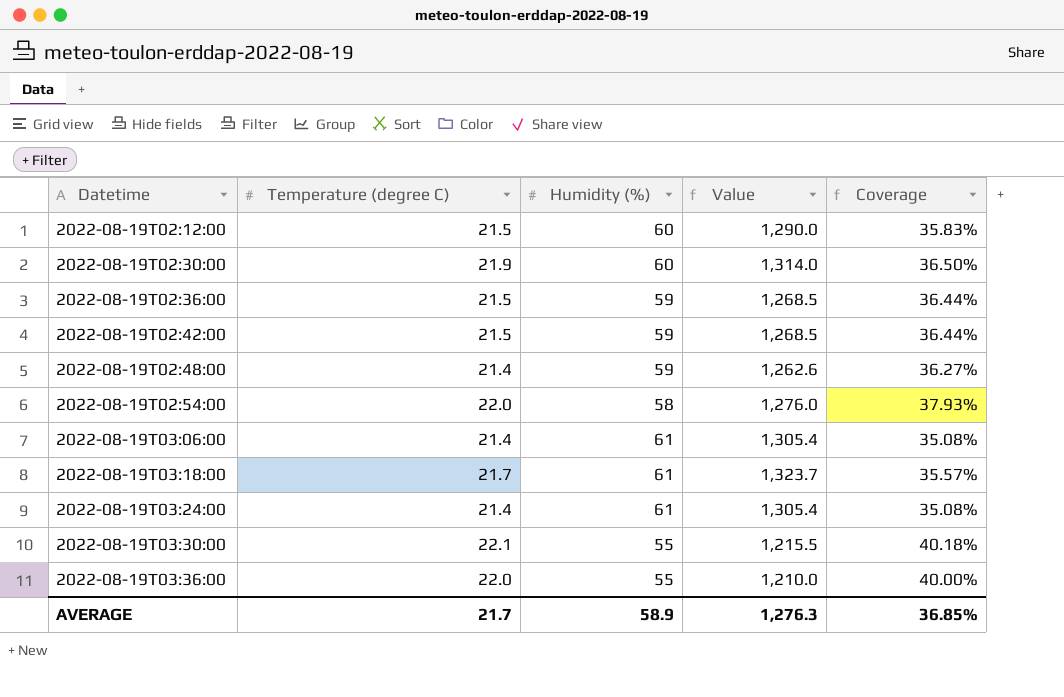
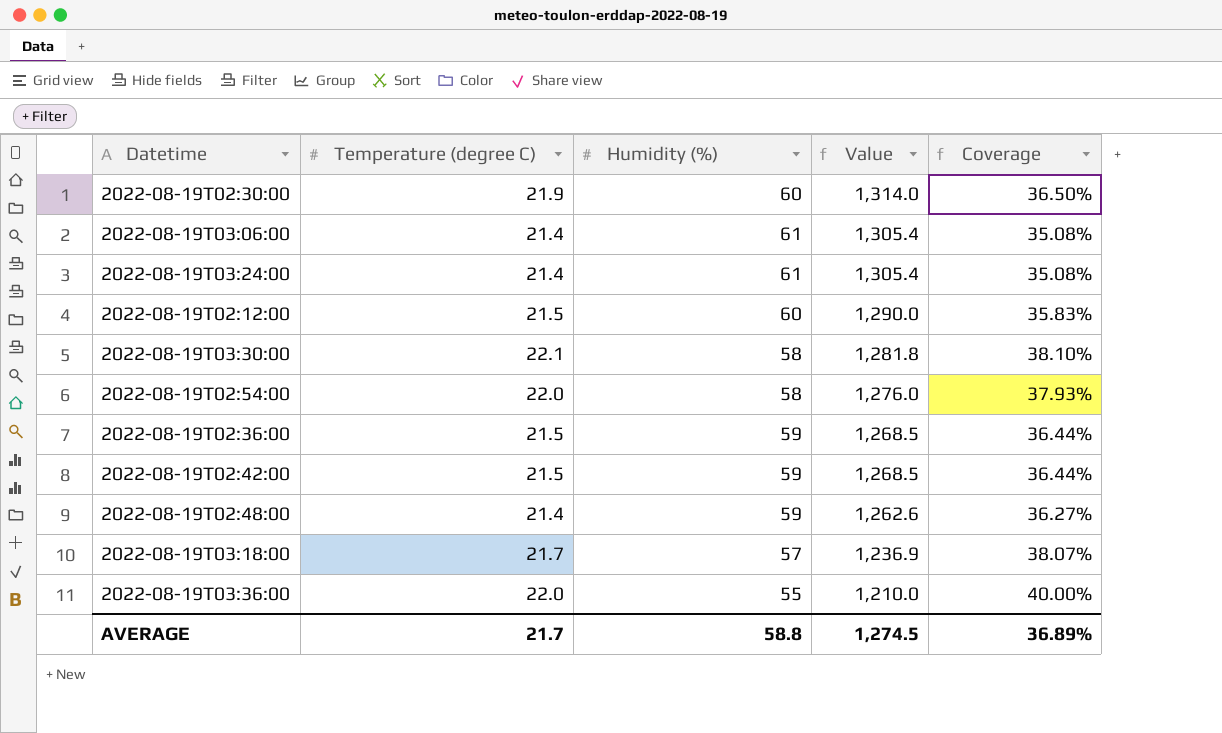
row order: Datetime ascending -> Value descending
2022-08-19T03:30:00 | Humidity (%): 55 -> 58
2022-08-19T03:30:00 | Value: 1,215.5 -> 1,281.8
2022-08-19T03:30:00 | Coverage: 40.18% -> 38.10%
2022-08-19T03:18:00 | Humidity (%): 61 -> 57
2022-08-19T03:18:00 | Value: 1,323.7 -> 1,236.9
2022-08-19T03:18:00 | Coverage: 35.57% -> 38.07%
AVERAGE | Humidity (%): 58.9 -> 58.8
AVERAGE | Value: 1,276.3 -> 1,274.5
AVERAGE | Coverage: 36.85% -> 36.89%

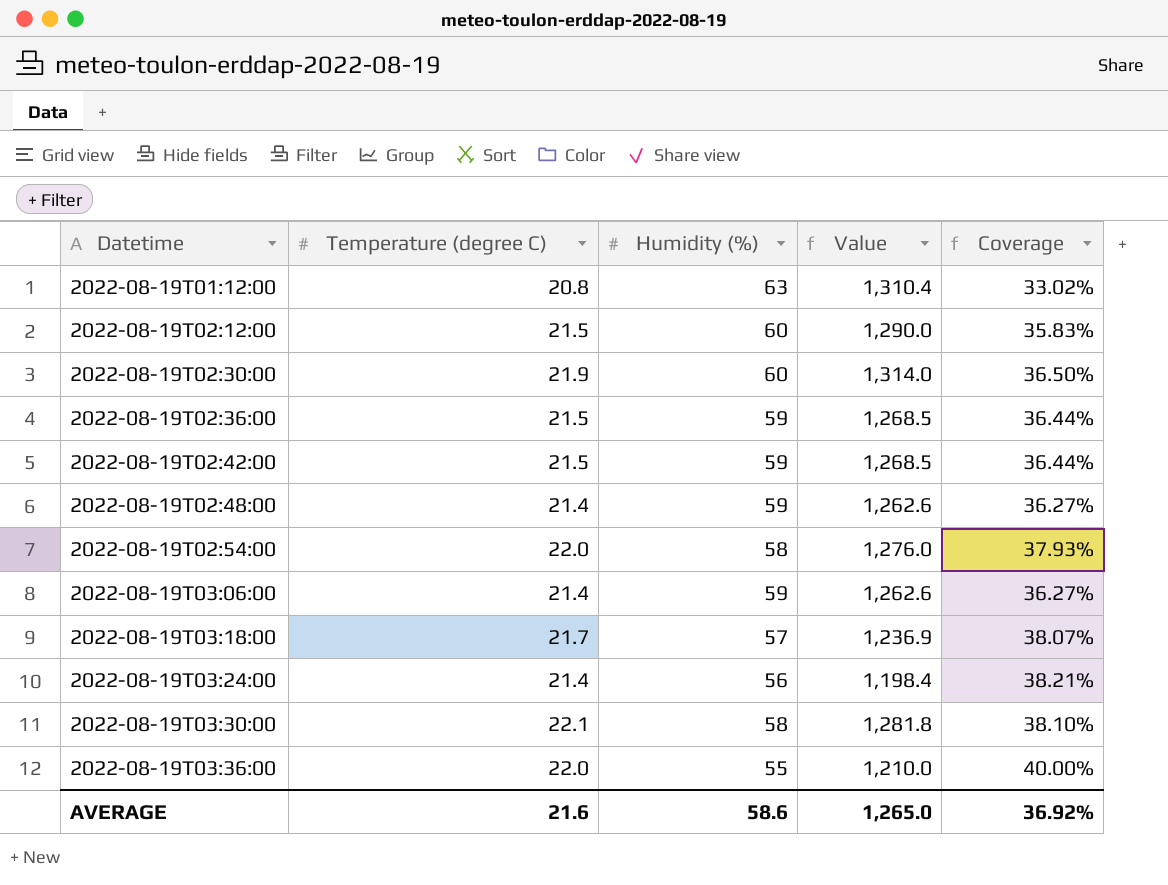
row order: Value descending -> Datetime ascending
row 2022-08-19T01:12:00: none -> 20.8 | 63 | 1,310.4 | 33.02%
2022-08-19T03:06:00 | Humidity (%): 61 -> 59
2022-08-19T03:06:00 | Value: 1,305.4 -> 1,262.6
2022-08-19T03:06:00 | Coverage: 35.08% -> 36.27%
2022-08-19T03:24:00 | Humidity (%): 61 -> 56
2022-08-19T03:24:00 | Value: 1,305.4 -> 1,198.4
2022-08-19T03:24:00 | Coverage: 35.08% -> 38.21%
AVERAGE | Temperature (degree C): 21.7 -> 21.6
AVERAGE | Humidity (%): 58.8 -> 58.6
AVERAGE | Value: 1,274.5 -> 1,265.0
AVERAGE | Coverage: 36.89% -> 36.92%

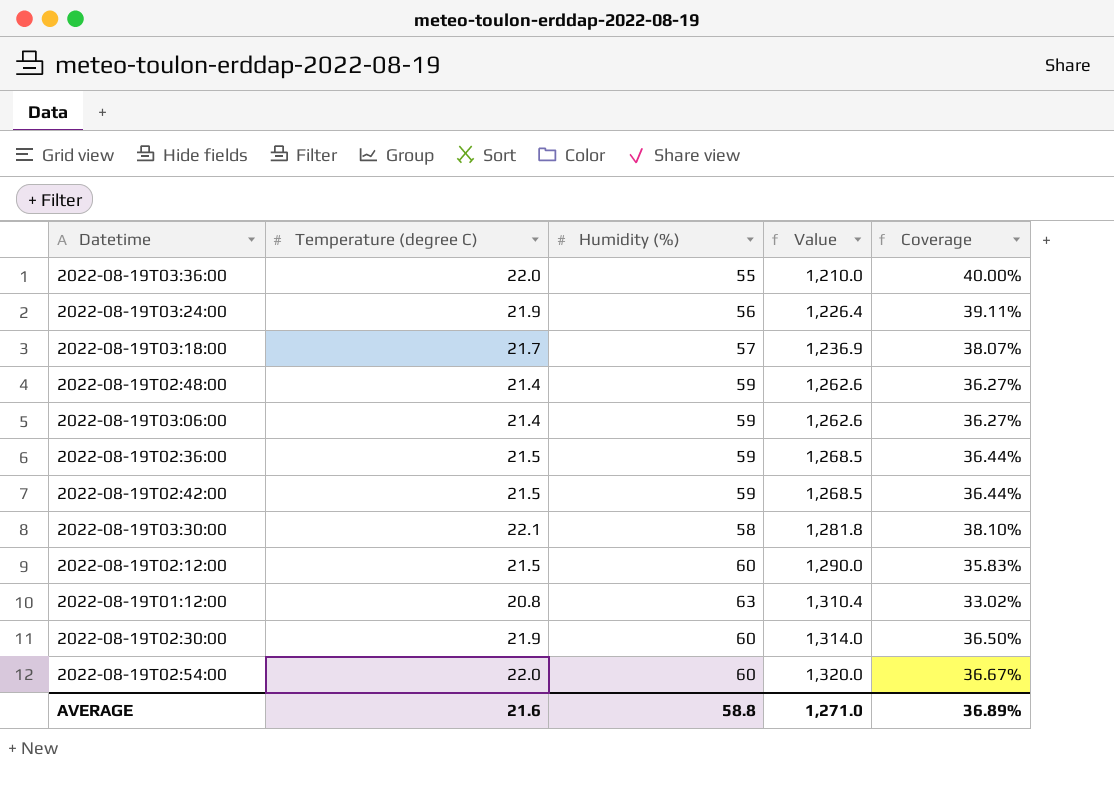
row order: Datetime ascending -> Value ascending
2022-08-19T03:24:00 | Temperature (degree C): 21.4 -> 21.9
2022-08-19T03:24:00 | Value: 1,198.4 -> 1,226.4
2022-08-19T03:24:00 | Coverage: 38.21% -> 39.11%
2022-08-19T02:54:00 | Humidity (%): 58 -> 60
2022-08-19T02:54:00 | Value: 1,276.0 -> 1,320.0
2022-08-19T02:54:00 | Coverage: 37.93% -> 36.67%
AVERAGE | Humidity (%): 58.6 -> 58.8
AVERAGE | Value: 1,265.0 -> 1,271.0
AVERAGE | Coverage: 36.92% -> 36.89%

